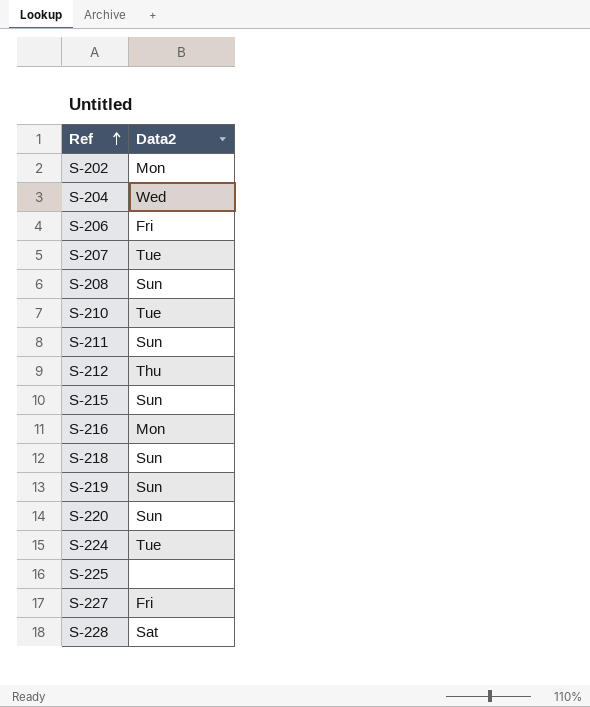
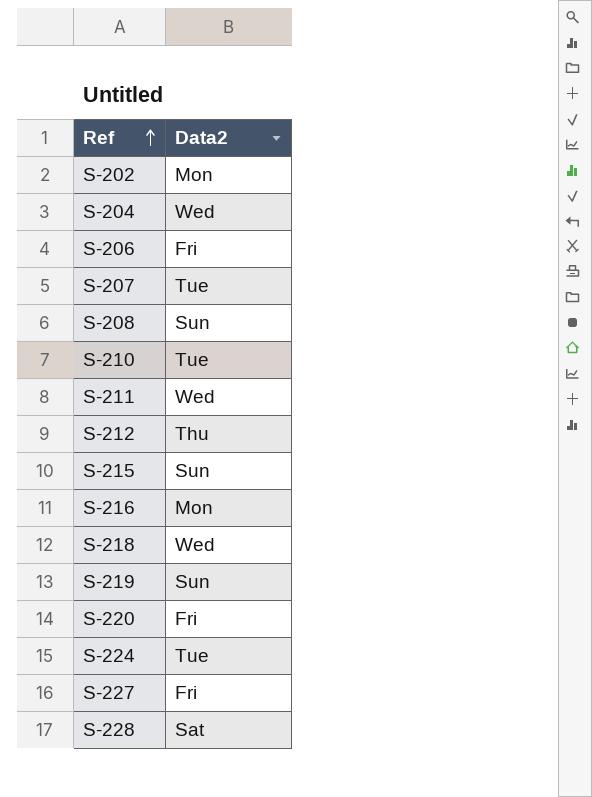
row S-225: none -> none
S-211 | Data2: Sun -> Wed
S-218 | Data2: Sun -> Wed
S-220 | Data2: Sun -> Fri

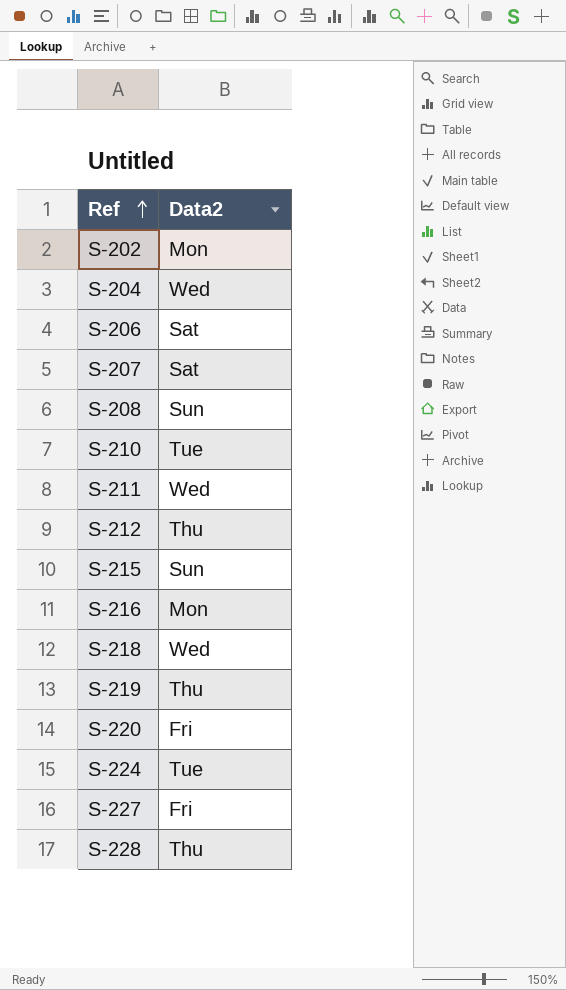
S-206 | Data2: Fri -> Sat
S-207 | Data2: Tue -> Sat
S-219 | Data2: Sun -> Thu
S-228 | Data2: Sat -> Thu

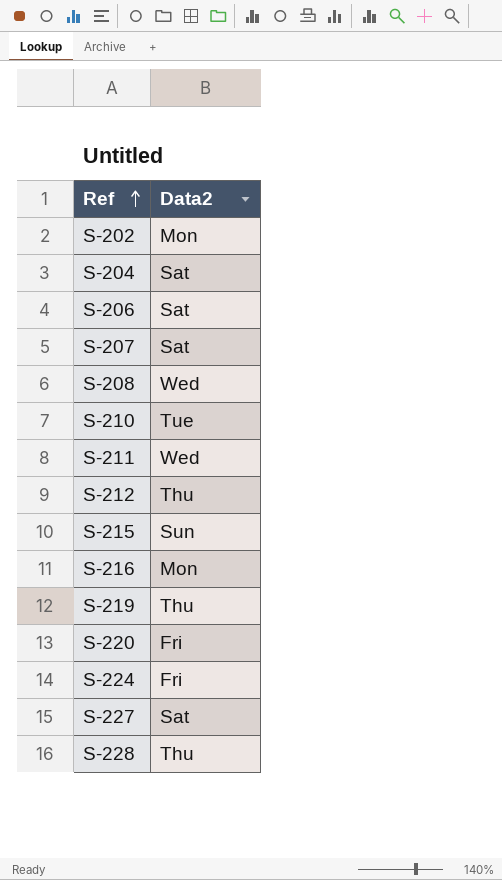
row S-218: Wed -> none
S-204 | Data2: Wed -> Sat
S-208 | Data2: Sun -> Wed
S-224 | Data2: Tue -> Fri
S-227 | Data2: Fri -> Sat

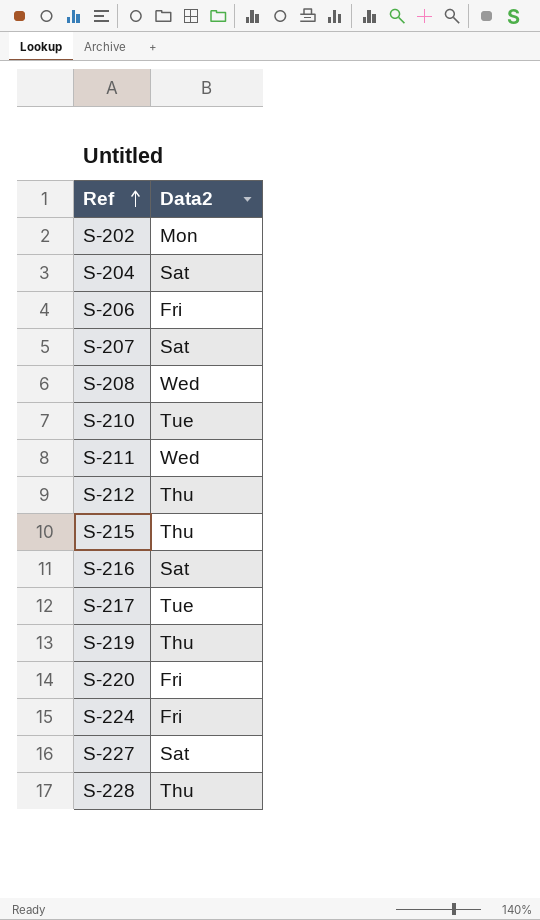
S-206 | Data2: Sat -> Fri
S-215 | Data2: Sun -> Thu
S-216 | Data2: Mon -> Sat
row S-217: none -> Tue

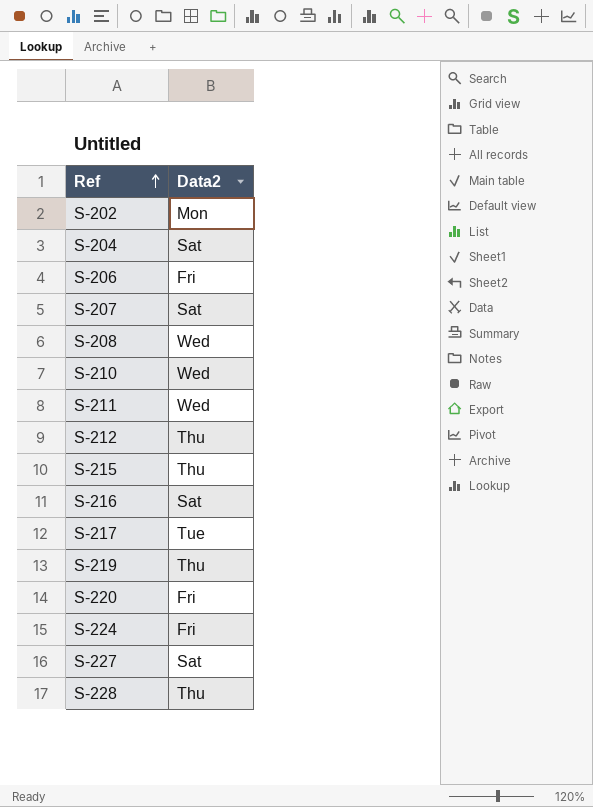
S-210 | Data2: Tue -> Wed

